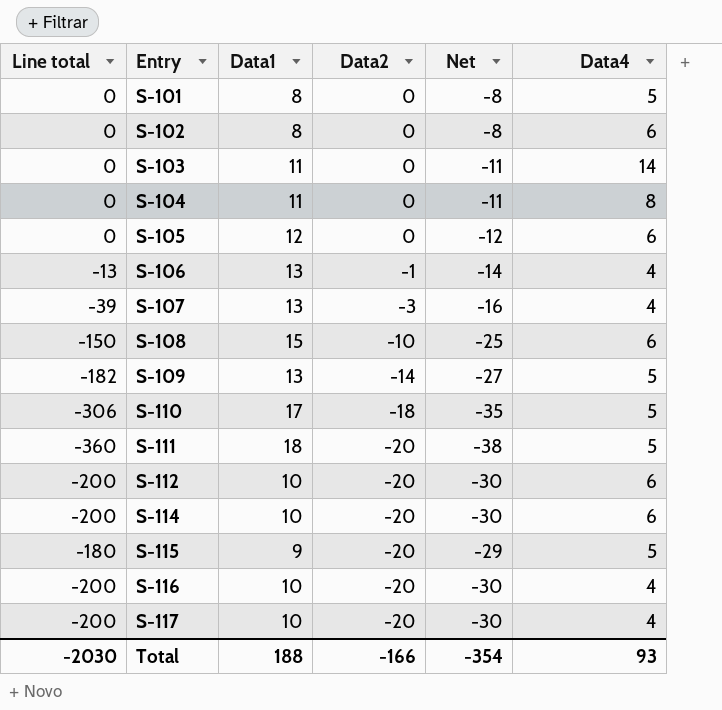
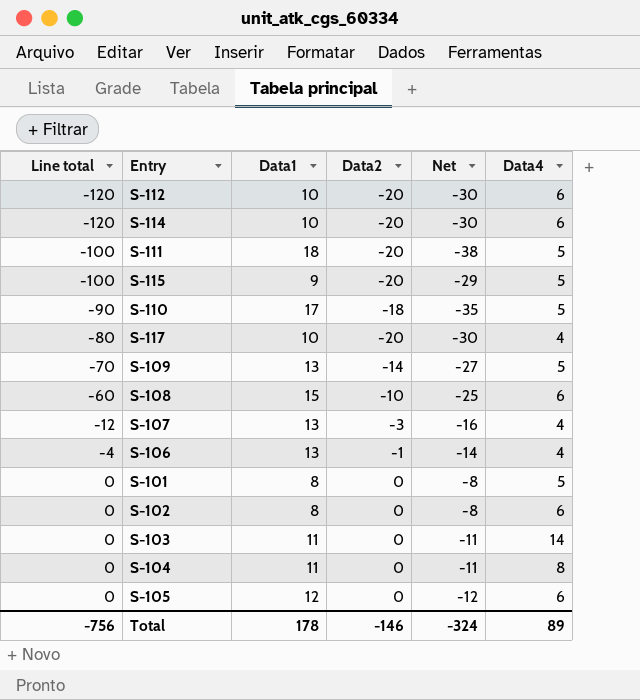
row order: Entry ascending -> Line total ascending
column Line total | formula: [Data1] * [Data2] -> [Data2] * [Data4]
row S-116: -200 | 10 | -20 | -30 | 4 -> none
Total | Line total: -2030 -> -756
Total | Data1: 188 -> 178
Total | Data2: -166 -> -146
Total | Net: -354 -> -324
Total | Data4: 93 -> 89

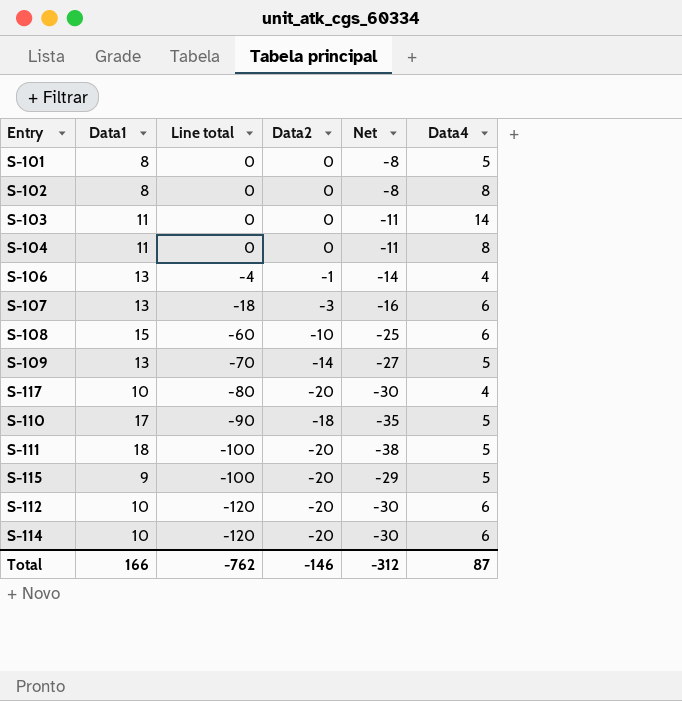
row order: Line total ascending -> Line total descending
column Line total | position: 1 -> 3
row S-105: 0 | 12 | 0 | -12 | 6 -> none
S-102 | Data4: 6 -> 8
S-107 | Line total: -12 -> -18
S-107 | Data4: 4 -> 6
Total | Data1: 178 -> 166
Total | Line total: -756 -> -762
Total | Net: -324 -> -312
Total | Data4: 89 -> 87

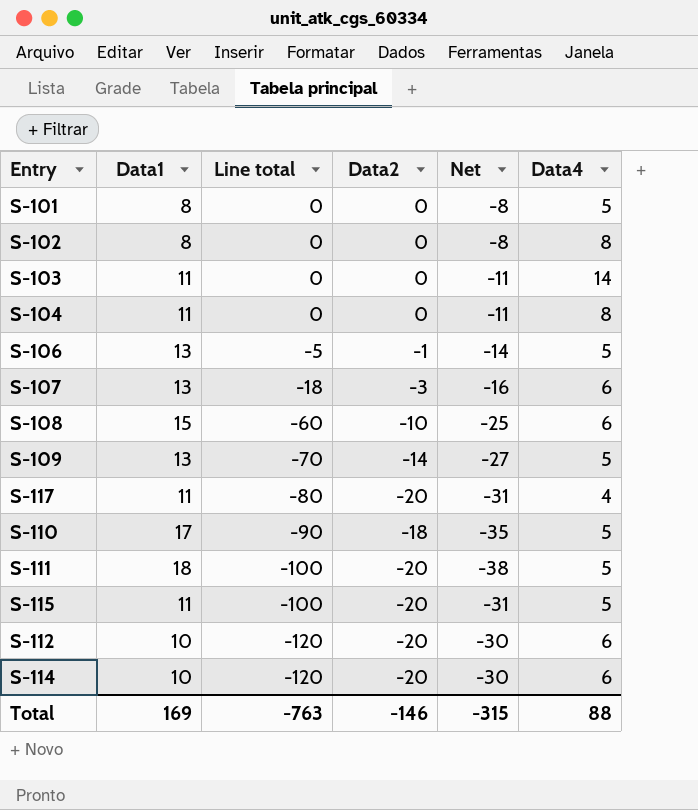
S-106 | Line total: -4 -> -5
S-106 | Data4: 4 -> 5
S-117 | Data1: 10 -> 11
S-117 | Net: -30 -> -31
S-115 | Data1: 9 -> 11
S-115 | Net: -29 -> -31
Total | Data1: 166 -> 169
Total | Line total: -762 -> -763
Total | Net: -312 -> -315
Total | Data4: 87 -> 88

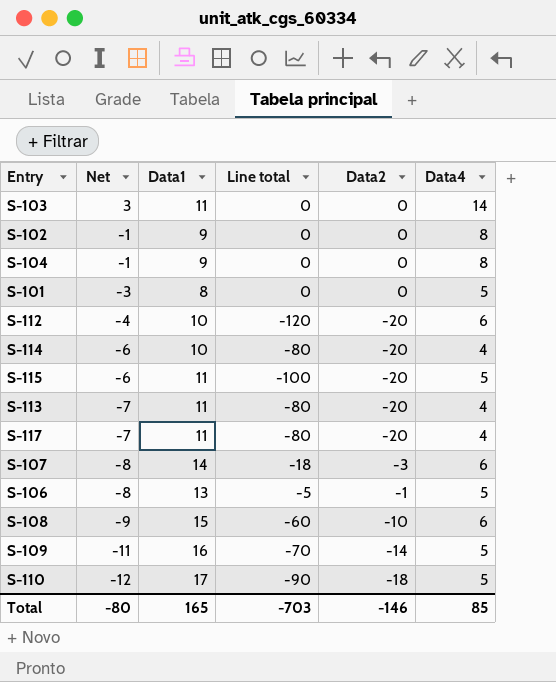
row order: Line total descending -> Net descending
column Net | formula: [Data2] - [Data1] -> [Data4] - [Data1]
column Net | position: 5 -> 2
row S-111: 18 | -100 | -20 | -38 | 5 -> none
S-102 | Data1: 8 -> 9
S-104 | Data1: 11 -> 9
S-114 | Line total: -120 -> -80
S-114 | Data4: 6 -> 4
row S-113: none -> -7 | 11 | -80 | -20 | 4
S-107 | Data1: 13 -> 14
S-109 | Data1: 13 -> 16
Total | Net: -315 -> -80
Total | Data1: 169 -> 165
Total | Line total: -763 -> -703
Total | Data4: 88 -> 85

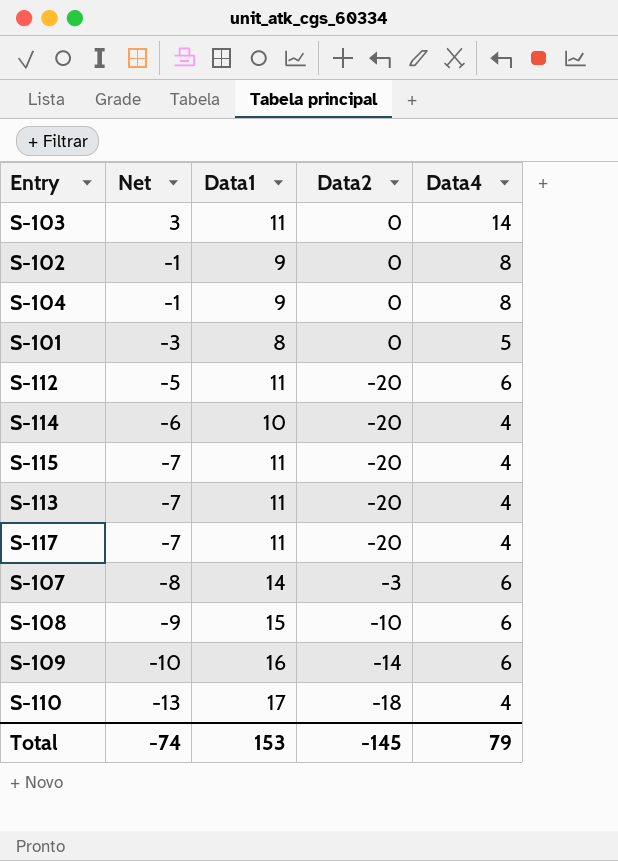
column Line total | formula: [Data2] * [Data4] -> none
row S-106: -8 | 13 | -5 | -1 | 5 -> none
S-112 | Net: -4 -> -5
S-112 | Data1: 10 -> 11
S-115 | Net: -6 -> -7
S-115 | Data4: 5 -> 4
S-109 | Net: -11 -> -10
S-109 | Data4: 5 -> 6
S-110 | Net: -12 -> -13
S-110 | Data4: 5 -> 4
Total | Net: -80 -> -74
Total | Data1: 165 -> 153
Total | Data2: -146 -> -145
Total | Data4: 85 -> 79

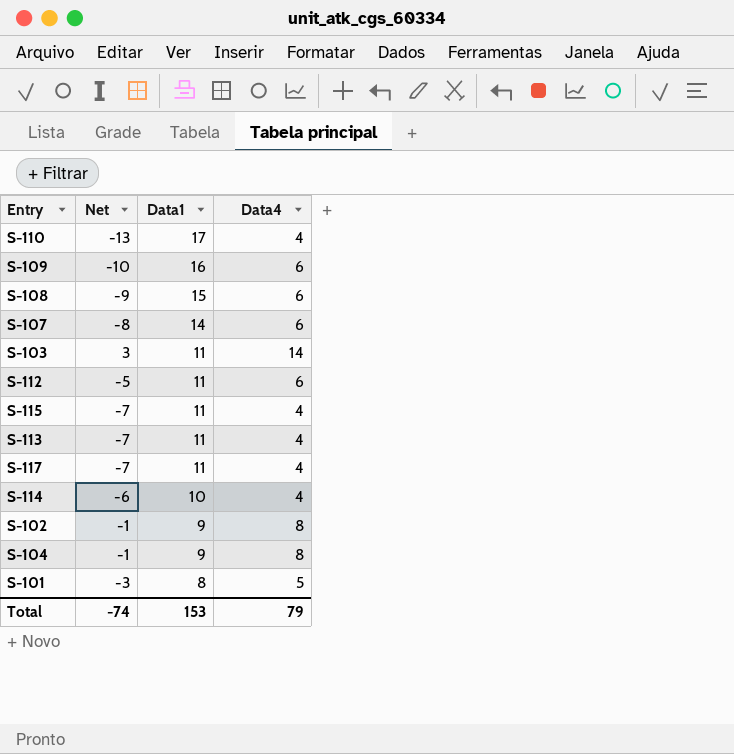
row order: Net descending -> Data1 descending
column Data2 | position: 4 -> none

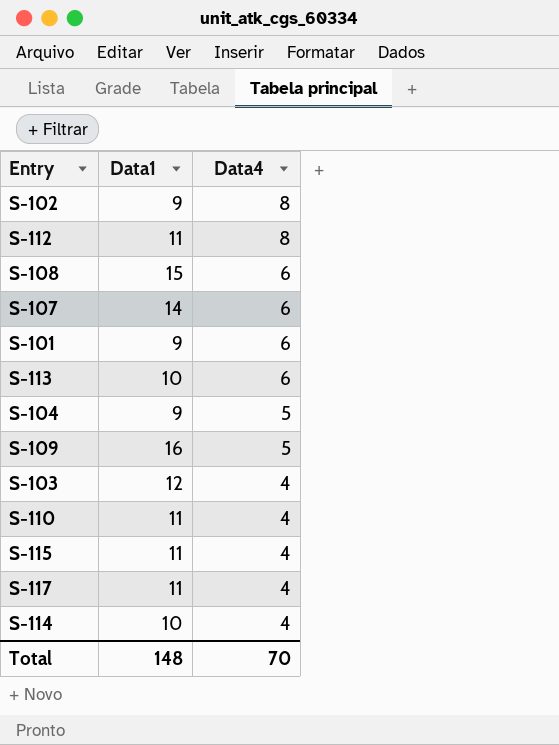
row order: Data1 descending -> Data4 descending
column Net | formula: [Data4] - [Data1] -> none
S-112 | Data4: 6 -> 8
S-101 | Data1: 8 -> 9
S-101 | Data4: 5 -> 6
S-113 | Data1: 11 -> 10
S-113 | Data4: 4 -> 6
S-104 | Data4: 8 -> 5
S-109 | Data4: 6 -> 5
S-103 | Data1: 11 -> 12
S-103 | Data4: 14 -> 4
S-110 | Data1: 17 -> 11
Total | Data1: 153 -> 148
Total | Data4: 79 -> 70

